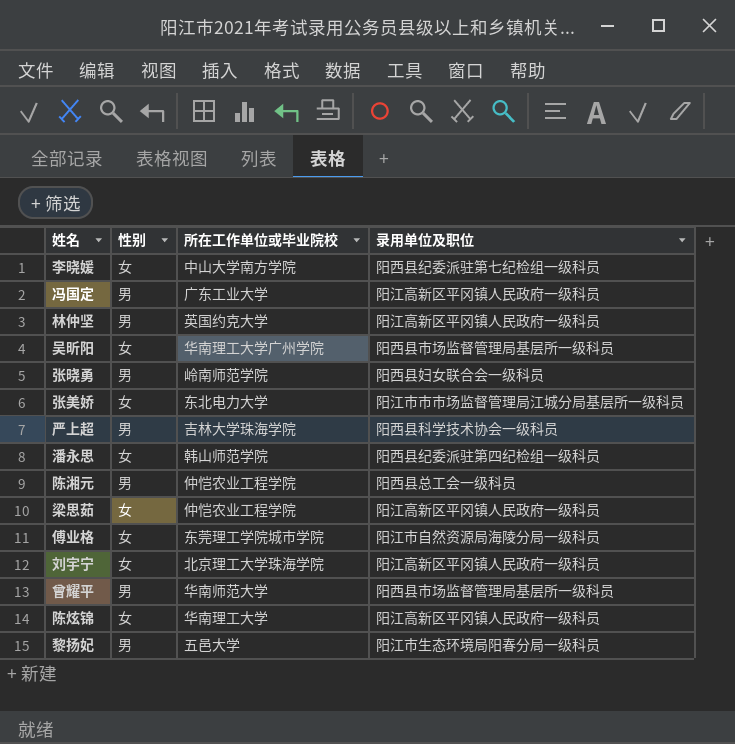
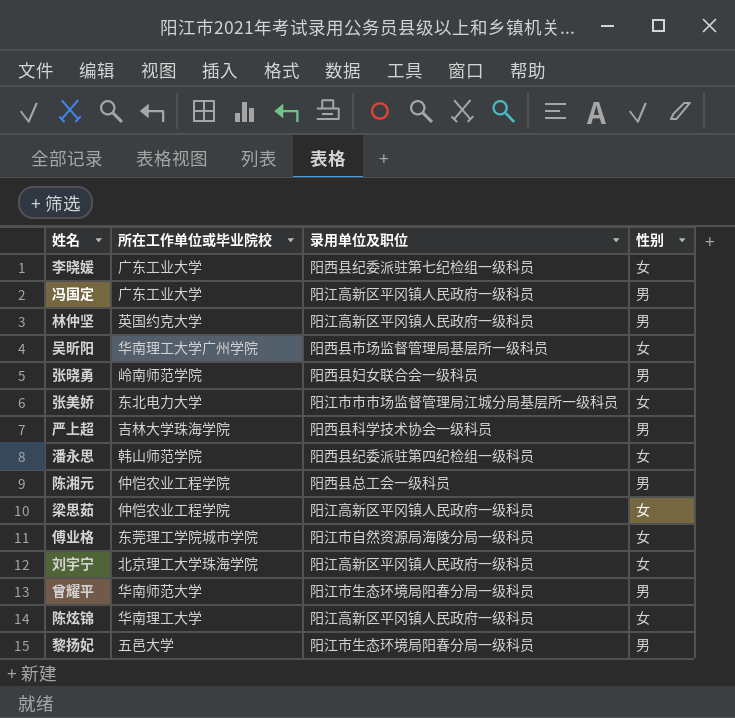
column 性别 | position: 2 -> 4
李晓媛 | 所在工作单位或毕业院校: 中山大学南方学院 -> 广东工业大学
曾耀平 | 录用单位及职位: 阳西县市场监督管理局基层所一级科员 -> 阳江市生态环境局阳春分局一级科员

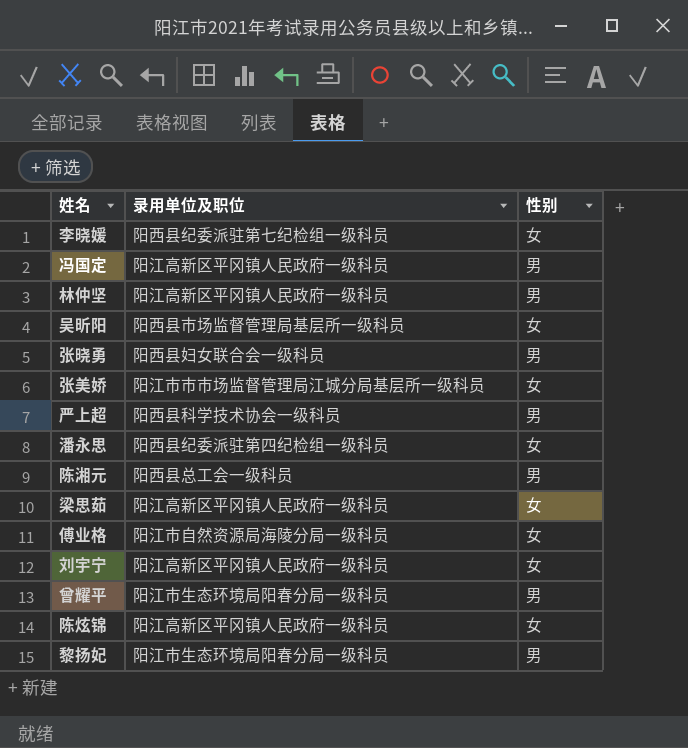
column 所在工作单位或毕业院校 | position: 2 -> none

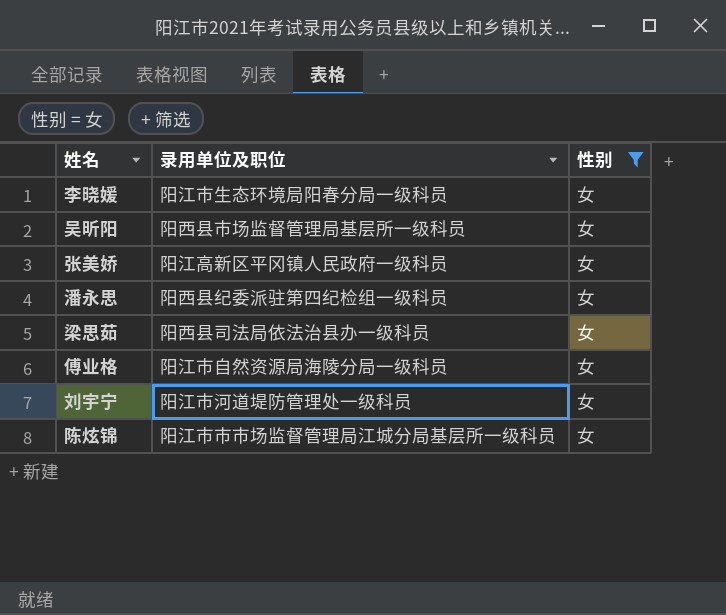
filter: none -> 性别 = 女
李晓媛 | 录用单位及职位: 阳西县纪委派驻第七纪检组一级科员 -> 阳江市生态环境局阳春分局一级科员
张美娇 | 录用单位及职位: 阳江市市市场监督管理局江城分局基层所一级科员 -> 阳江高新区平冈镇人民政府一级科员
梁思茹 | 录用单位及职位: 阳江高新区平冈镇人民政府一级科员 -> 阳西县司法局依法治县办一级科员
刘宇宁 | 录用单位及职位: 阳江高新区平冈镇人民政府一级科员 -> 阳江市河道堤防管理处一级科员
陈炫锦 | 录用单位及职位: 阳江高新区平冈镇人民政府一级科员 -> 阳江市市市场监督管理局江城分局基层所一级科员

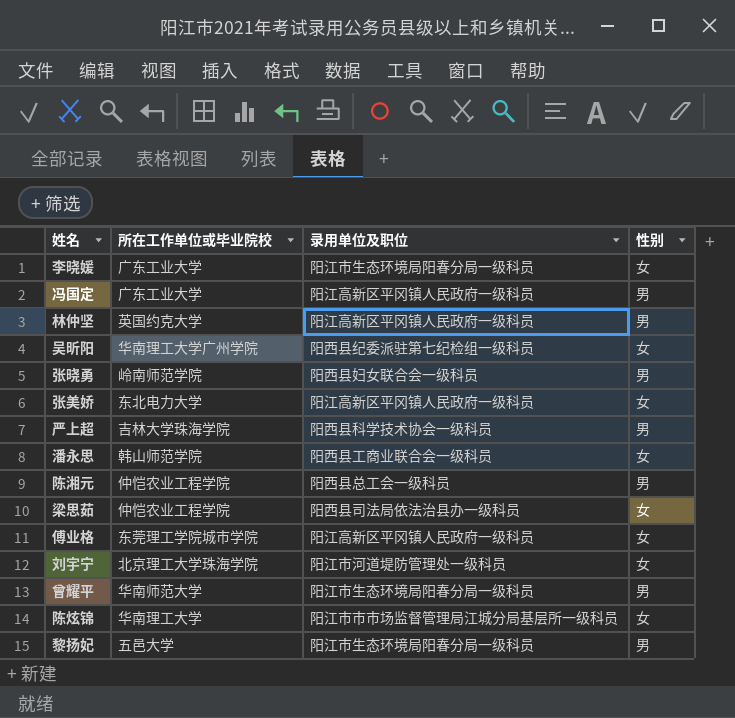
filter: 性别 = 女 -> none
column 所在工作单位或毕业院校 | position: none -> 2
吴昕阳 | 录用单位及职位: 阳西县市场监督管理局基层所一级科员 -> 阳西县纪委派驻第七纪检组一级科员
潘永思 | 录用单位及职位: 阳西县纪委派驻第四纪检组一级科员 -> 阳西县工商业联合会一级科员
傅业格 | 录用单位及职位: 阳江市自然资源局海陵分局一级科员 -> 阳江高新区平冈镇人民政府一级科员

